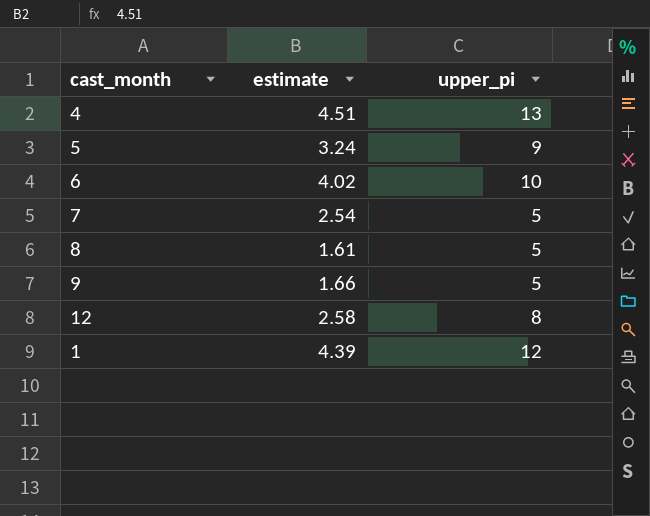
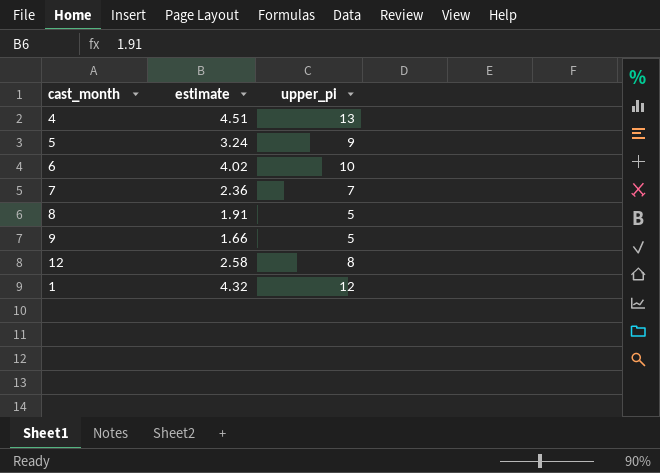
7 | estimate: 2.54 -> 2.36
7 | upper_pi: 5 -> 7
8 | estimate: 1.61 -> 1.91
1 | estimate: 4.39 -> 4.32

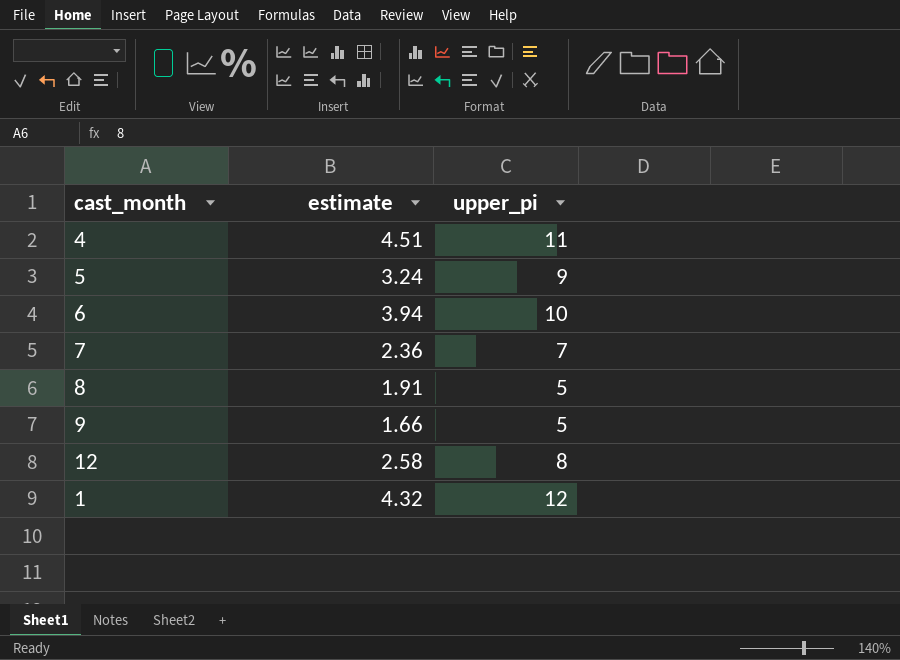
4 | upper_pi: 13 -> 11
6 | estimate: 4.02 -> 3.94

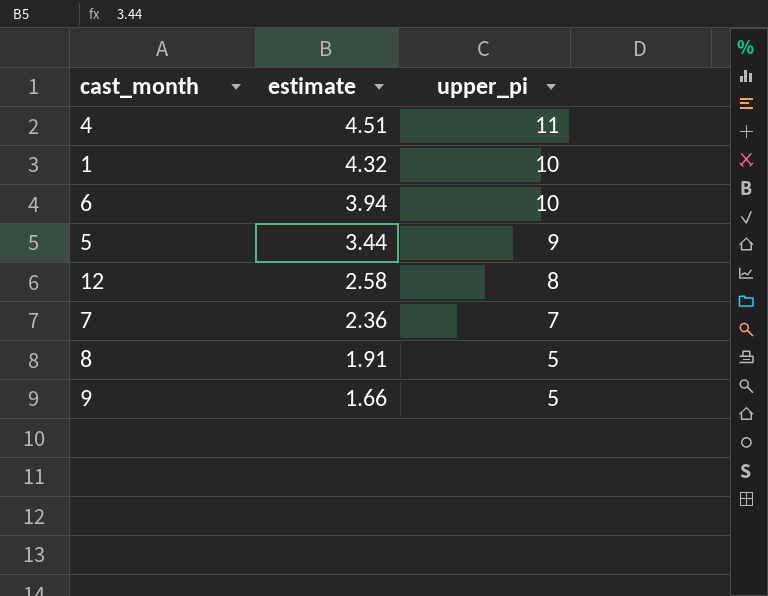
row order: none -> estimate descending
1 | upper_pi: 12 -> 10
5 | estimate: 3.24 -> 3.44

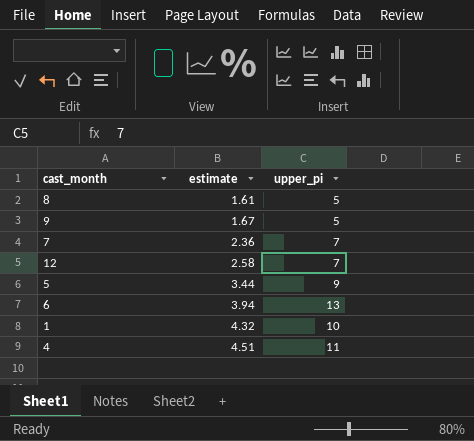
row order: estimate descending -> estimate ascending
8 | estimate: 1.91 -> 1.61
9 | estimate: 1.66 -> 1.67
12 | upper_pi: 8 -> 7
6 | upper_pi: 10 -> 13

